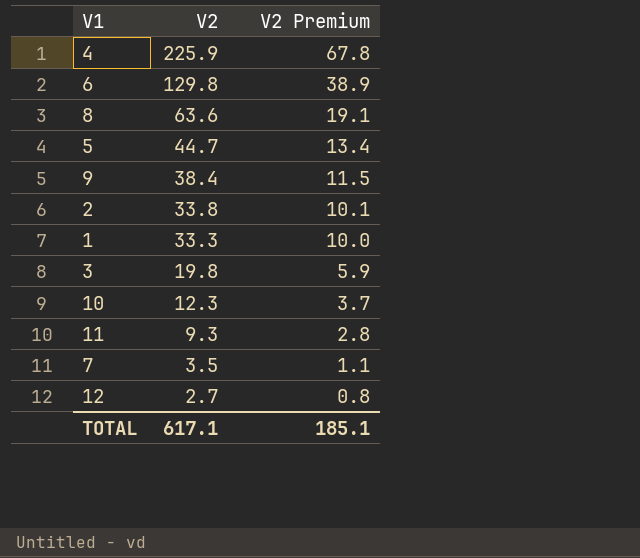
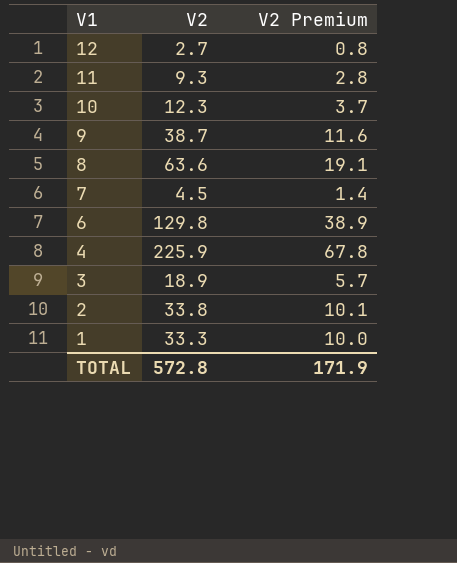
row order: V2 descending -> V1 descending
row 5: 44.7 | 13.4 -> none
9 | V2: 38.4 -> 38.7
9 | V2 Premium: 11.5 -> 11.6
7 | V2: 3.5 -> 4.5
7 | V2 Premium: 1.1 -> 1.4
3 | V2: 19.8 -> 18.9
3 | V2 Premium: 5.9 -> 5.7
TOTAL | V2: 617.1 -> 572.8
TOTAL | V2 Premium: 185.1 -> 171.9

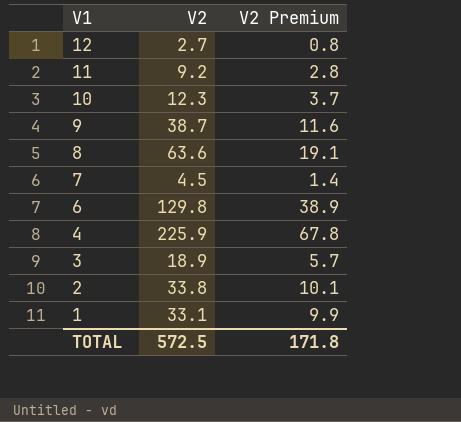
11 | V2: 9.3 -> 9.2
1 | V2: 33.3 -> 33.1
1 | V2 Premium: 10.0 -> 9.9
TOTAL | V2: 572.8 -> 572.5
TOTAL | V2 Premium: 171.9 -> 171.8

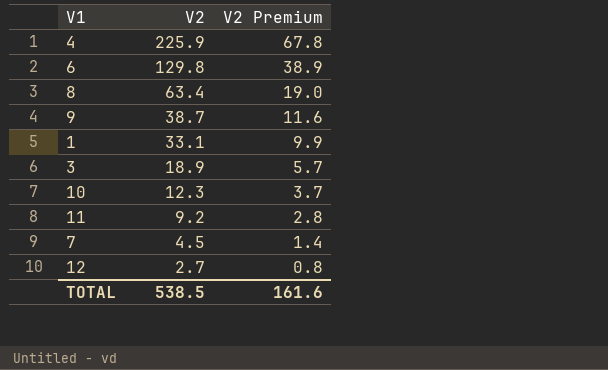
row order: V1 descending -> V2 descending
row 2: 33.8 | 10.1 -> none
8 | V2: 63.6 -> 63.4
8 | V2 Premium: 19.1 -> 19.0
TOTAL | V2: 572.5 -> 538.5
TOTAL | V2 Premium: 171.8 -> 161.6

